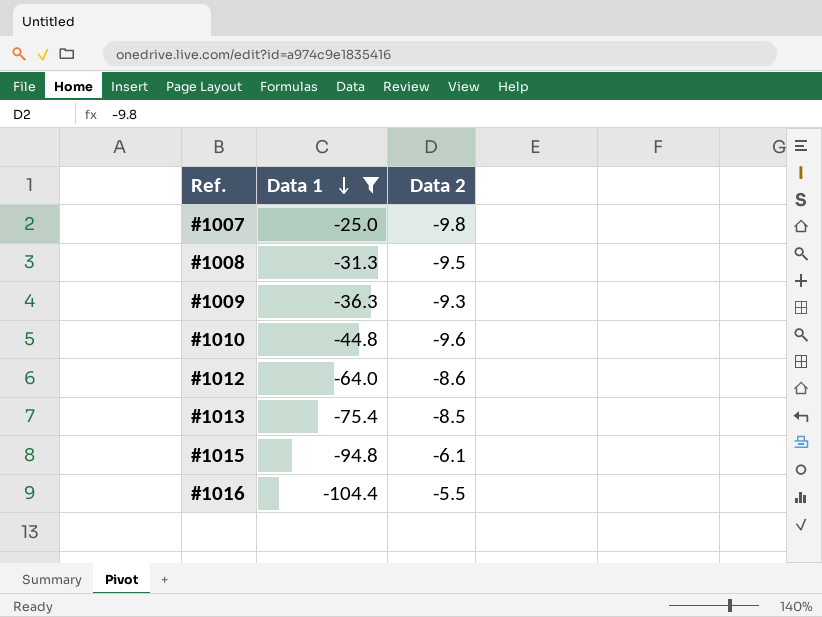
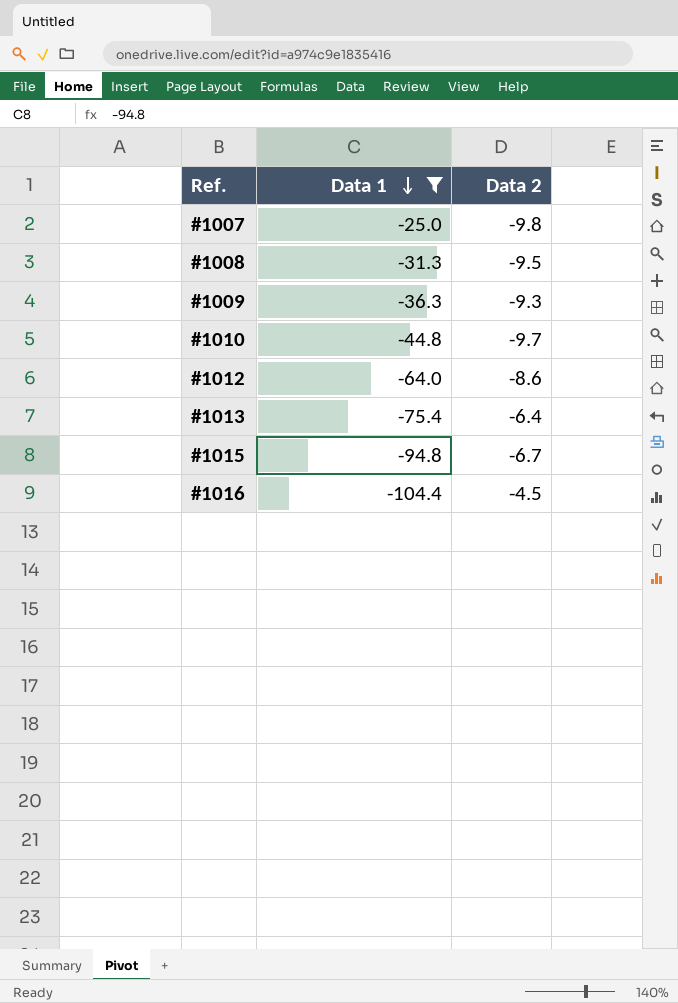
#1010 | Data 2: -9.6 -> -9.7
#1013 | Data 2: -8.5 -> -6.4
#1015 | Data 2: -6.1 -> -6.7
#1016 | Data 2: -5.5 -> -4.5

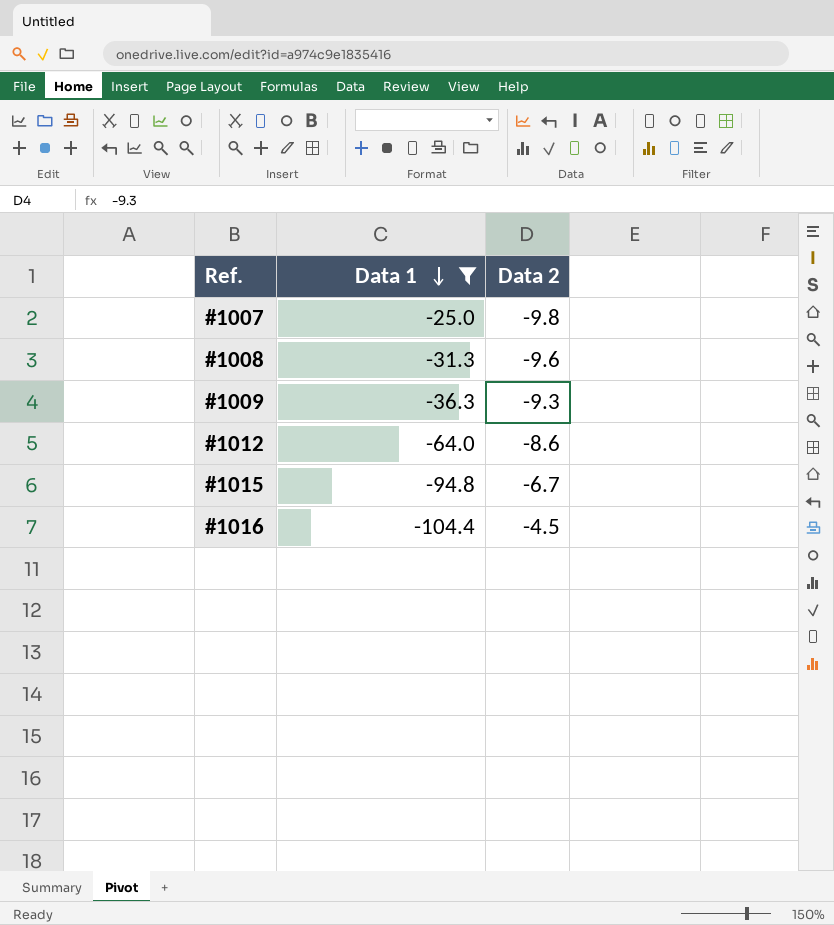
row #1010: -44.8 | -9.7 -> none
row #1013: -75.4 | -6.4 -> none
#1008 | Data 2: -9.5 -> -9.6

